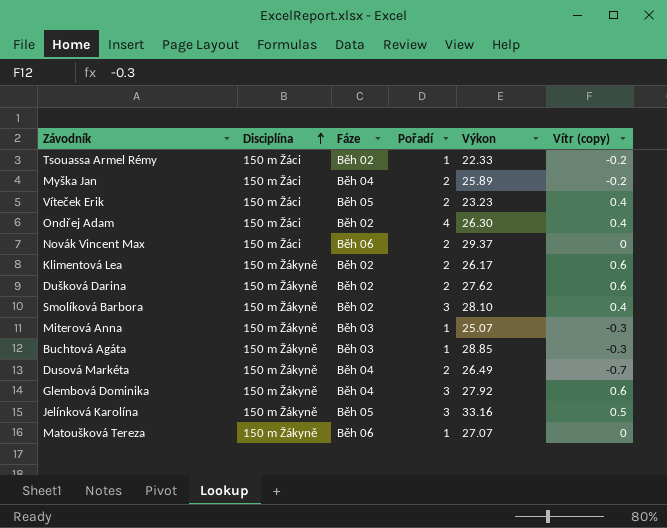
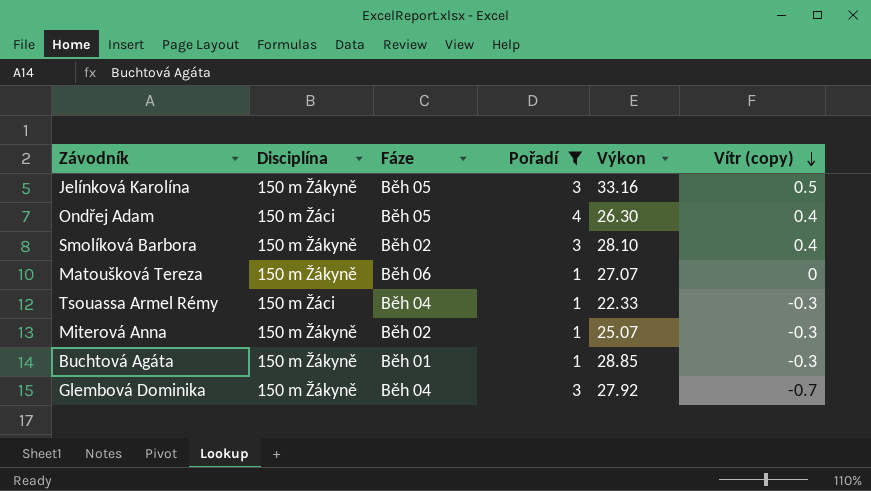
filter: none -> Pořadí != 2
row order: Disciplína ascending -> Vítr (copy) descending
Ondřej Adam | Fáze: Běh 02 -> Běh 05
Tsouassa Armel Rémy | Fáze: Běh 02 -> Běh 04
Tsouassa Armel Rémy | Vítr (copy): -0.2 -> -0.3
Miterová Anna | Fáze: Běh 03 -> Běh 02
Buchtová Agáta | Fáze: Běh 03 -> Běh 01
Glembová Dominika | Vítr (copy): 0.6 -> -0.7

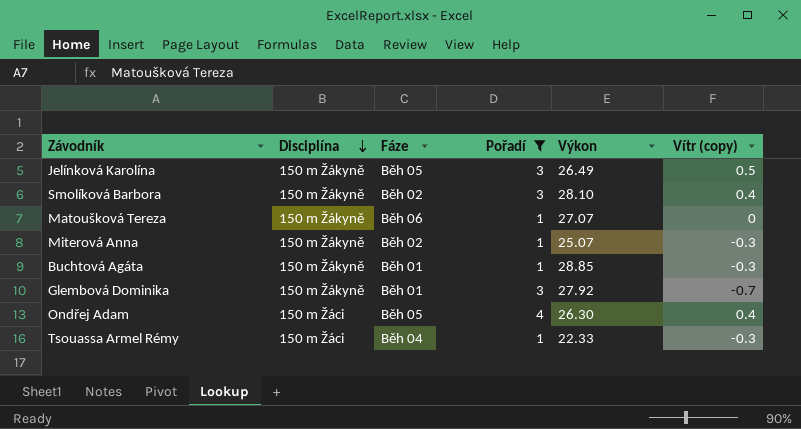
row order: Vítr (copy) descending -> Disciplína descending
Jelínková Karolína | Výkon: 33.16 -> 26.49
Glembová Dominika | Fáze: Běh 04 -> Běh 01

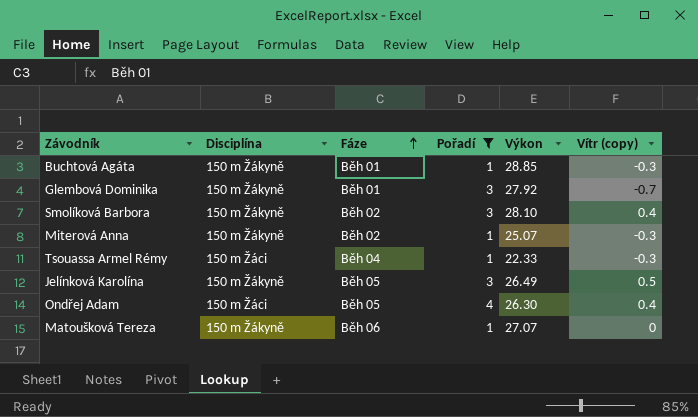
row order: Disciplína descending -> Fáze ascending

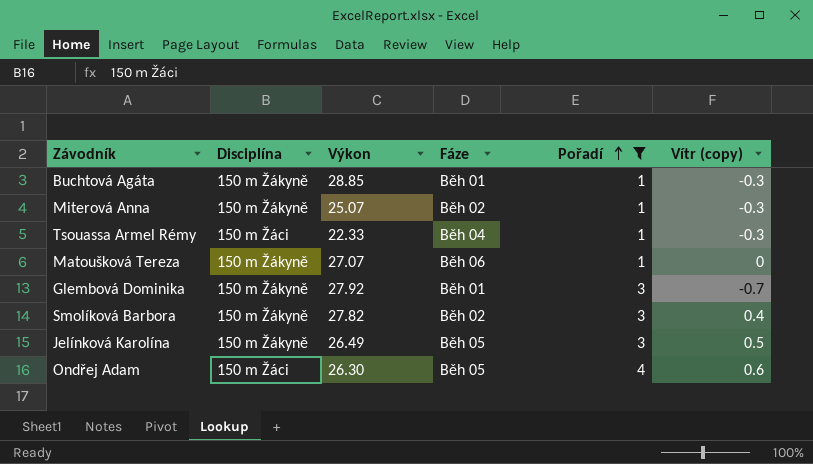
row order: Fáze ascending -> Pořadí ascending
column Výkon | position: 5 -> 3
Smolíková Barbora | Výkon: 28.10 -> 27.82
Ondřej Adam | Vítr (copy): 0.4 -> 0.6

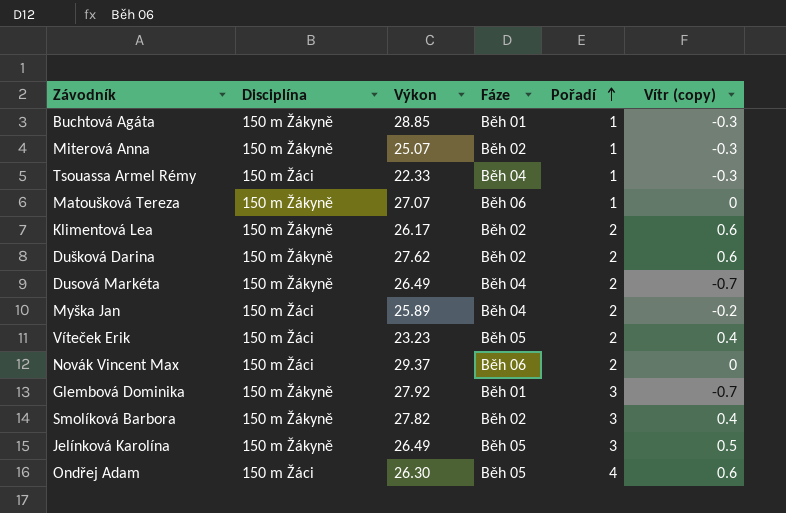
filter: Pořadí != 2 -> none

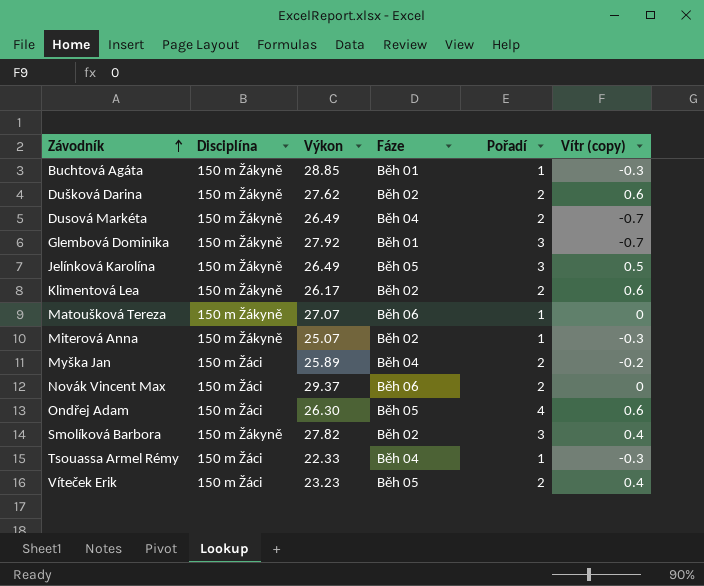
row order: Pořadí ascending -> Závodník ascending

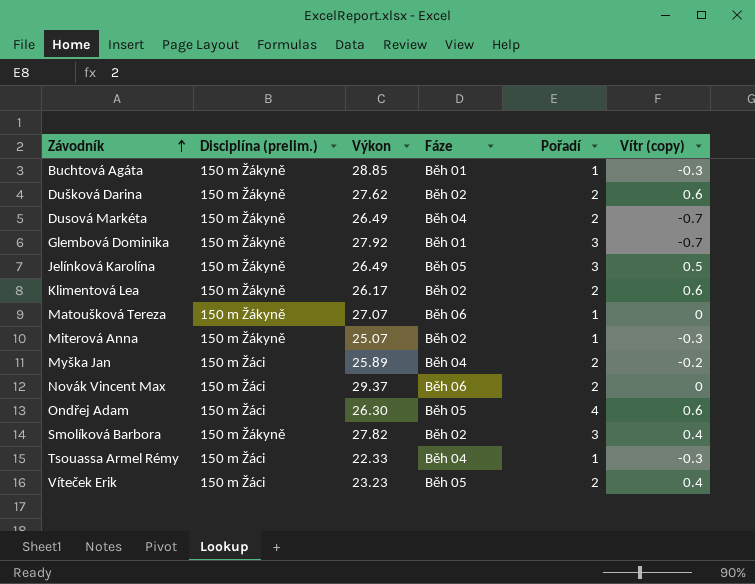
column name: Disciplína -> Disciplína (prelim.)

